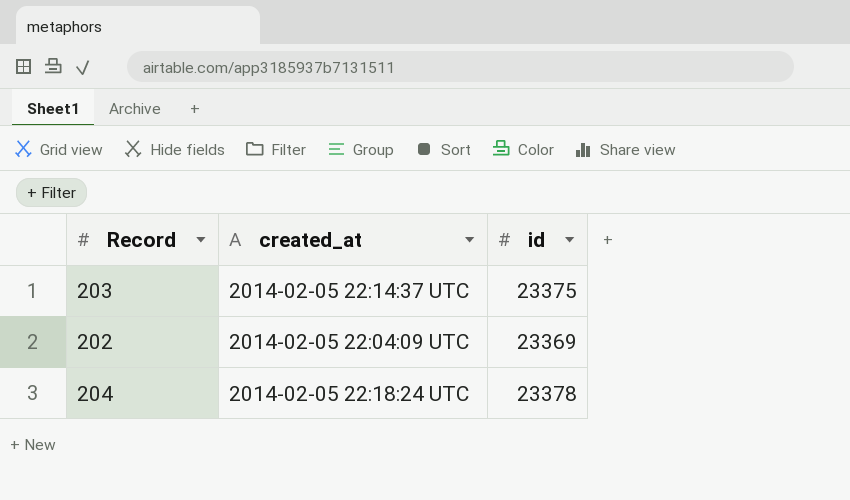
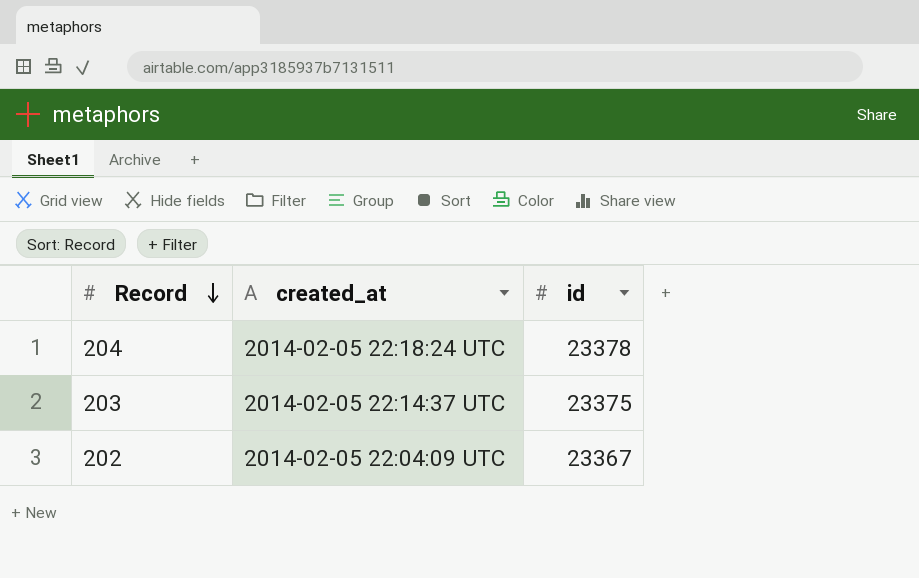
row order: none -> Record descending
202 | id: 23369 -> 23367

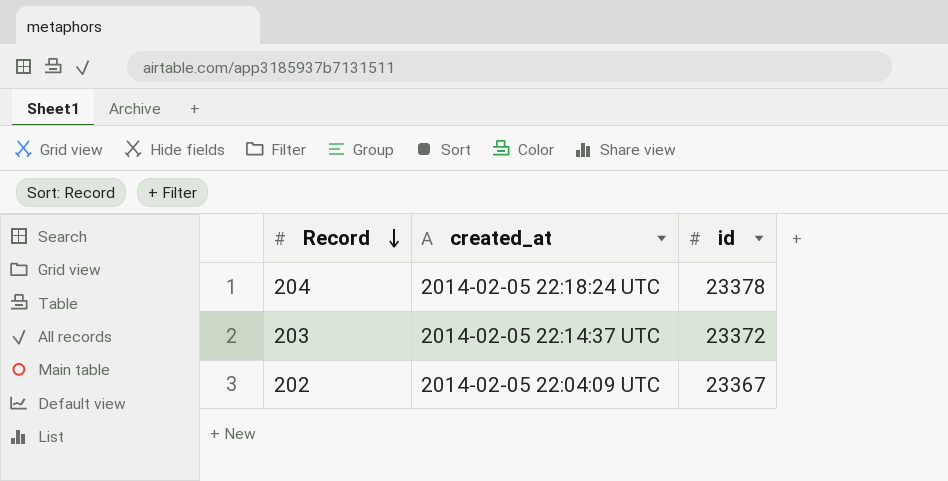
203 | id: 23375 -> 23372

